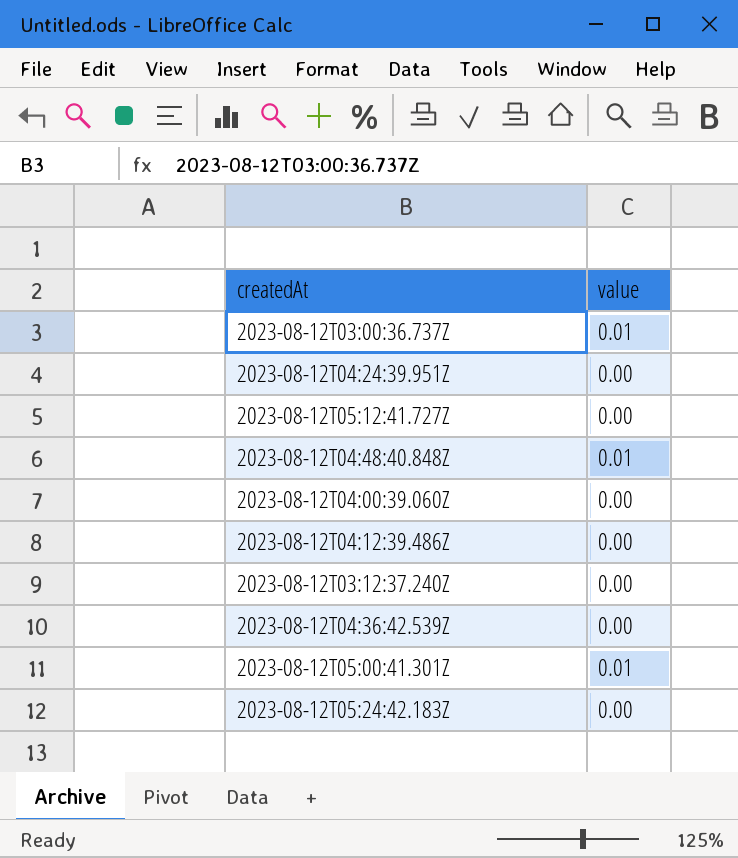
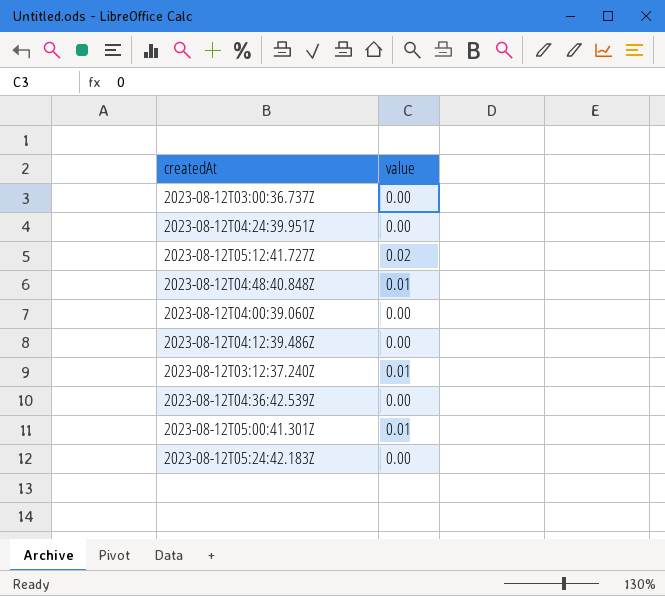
2023-08-12T03:00:36.737Z | value: 0.01 -> 0.00
2023-08-12T05:12:41.727Z | value: 0.00 -> 0.02
2023-08-12T03:12:37.240Z | value: 0.00 -> 0.01

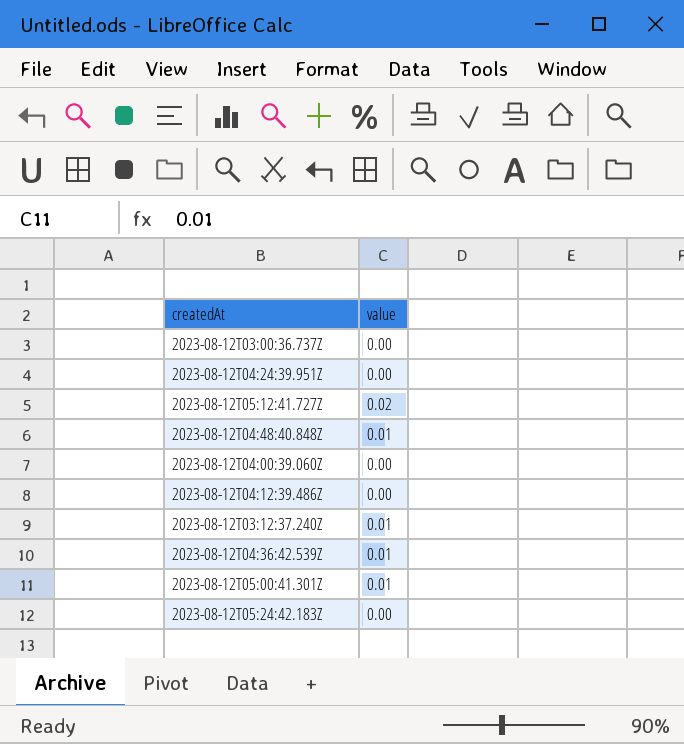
2023-08-12T04:36:42.539Z | value: 0.00 -> 0.01

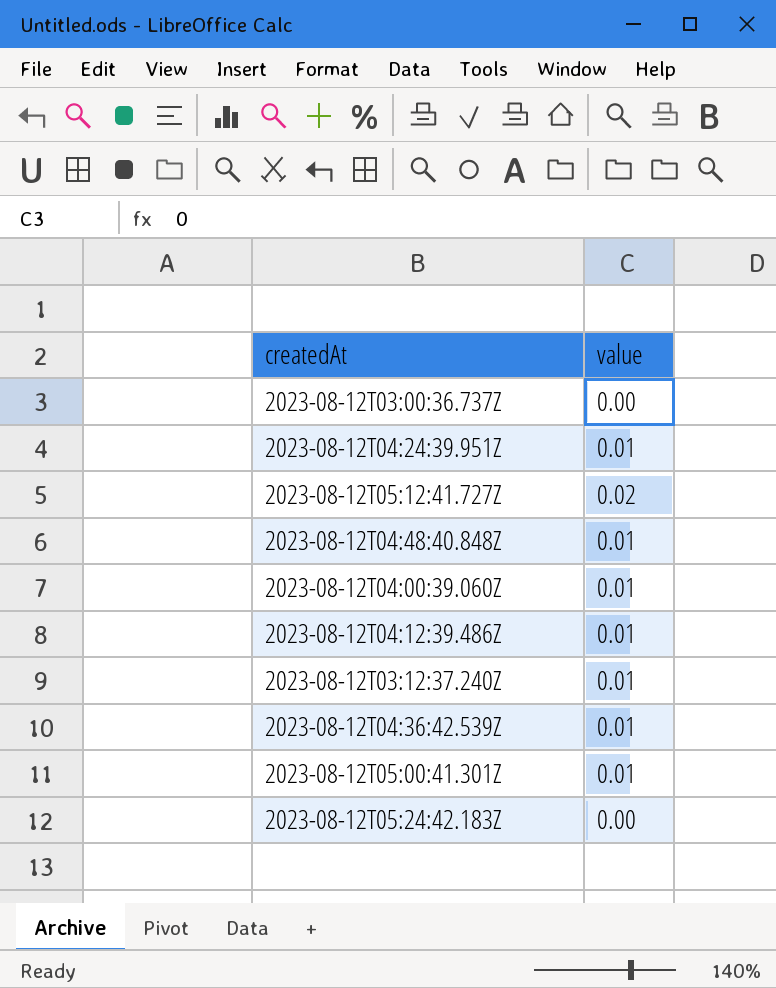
2023-08-12T04:24:39.951Z | value: 0.00 -> 0.01
2023-08-12T04:00:39.060Z | value: 0.00 -> 0.01
2023-08-12T04:12:39.486Z | value: 0.00 -> 0.01

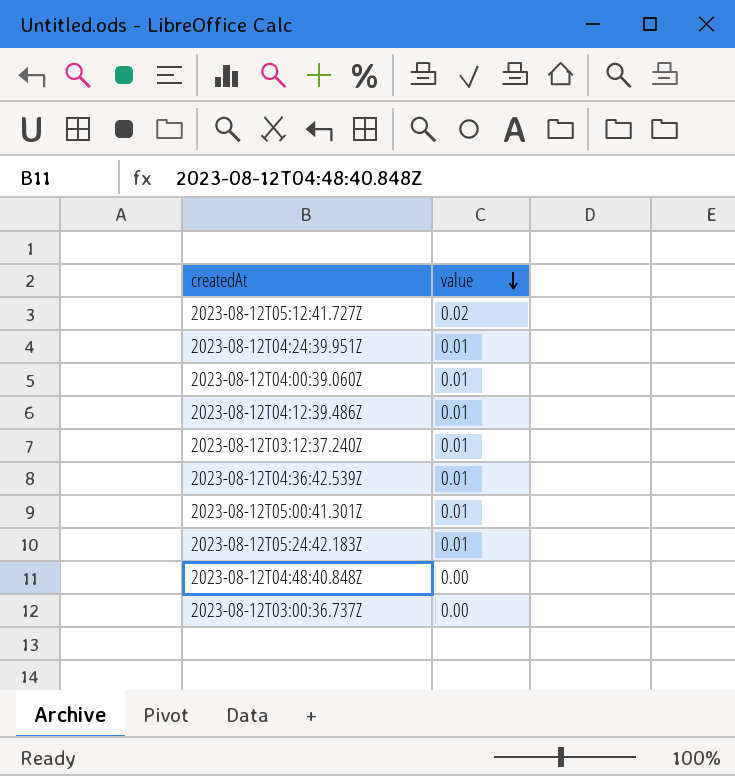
row order: none -> value descending
2023-08-12T05:24:42.183Z | value: 0.00 -> 0.01
2023-08-12T04:48:40.848Z | value: 0.01 -> 0.00

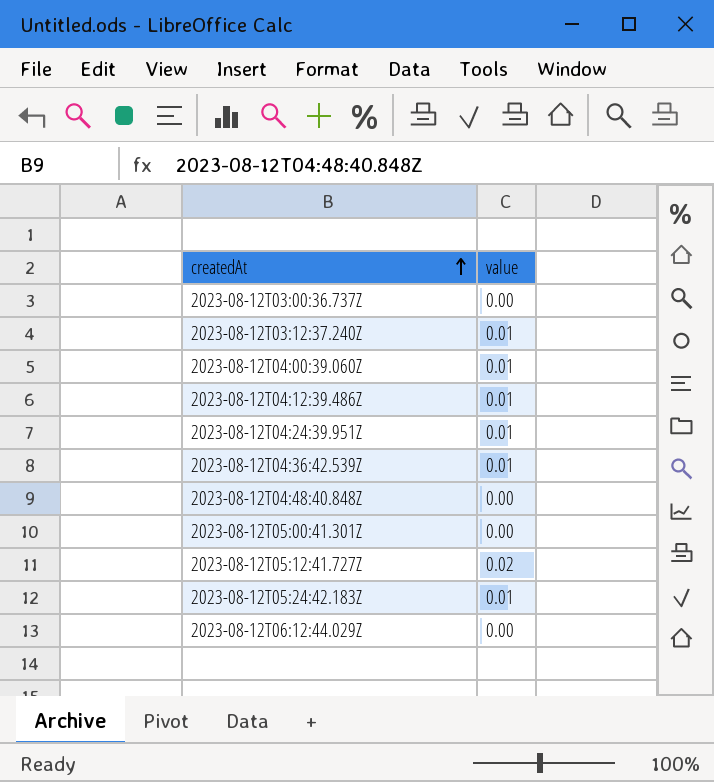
row order: value descending -> createdAt ascending
2023-08-12T05:00:41.301Z | value: 0.01 -> 0.00
row 2023-08-12T06:12:44.029Z: none -> 0.00

